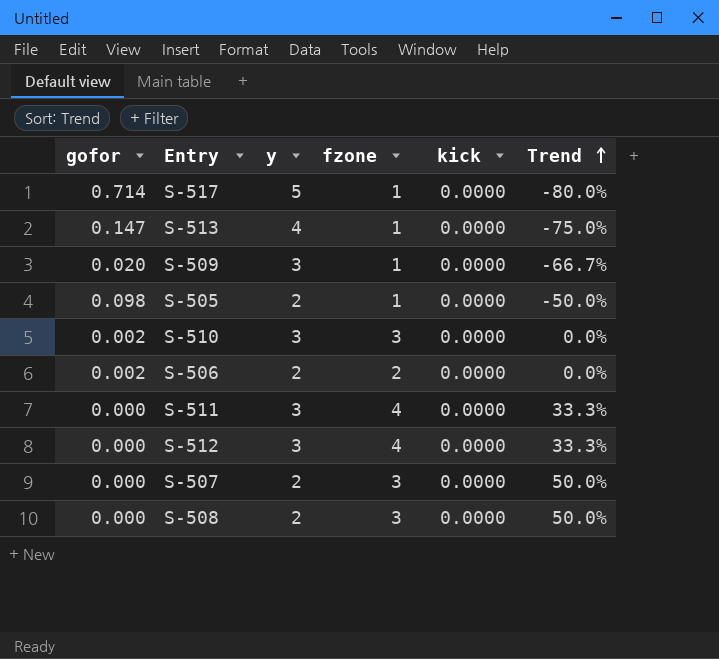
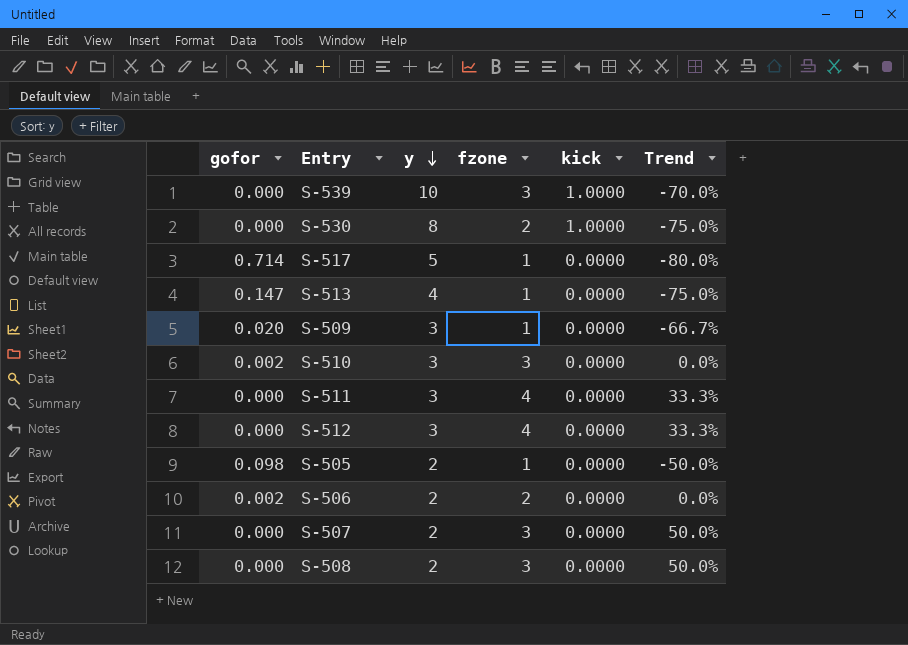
row order: Trend ascending -> y descending
row S-539: none -> 0.000 | 10 | 3 | 1.0000 | -70.0%
row S-530: none -> 0.000 | 8 | 2 | 1.0000 | -75.0%

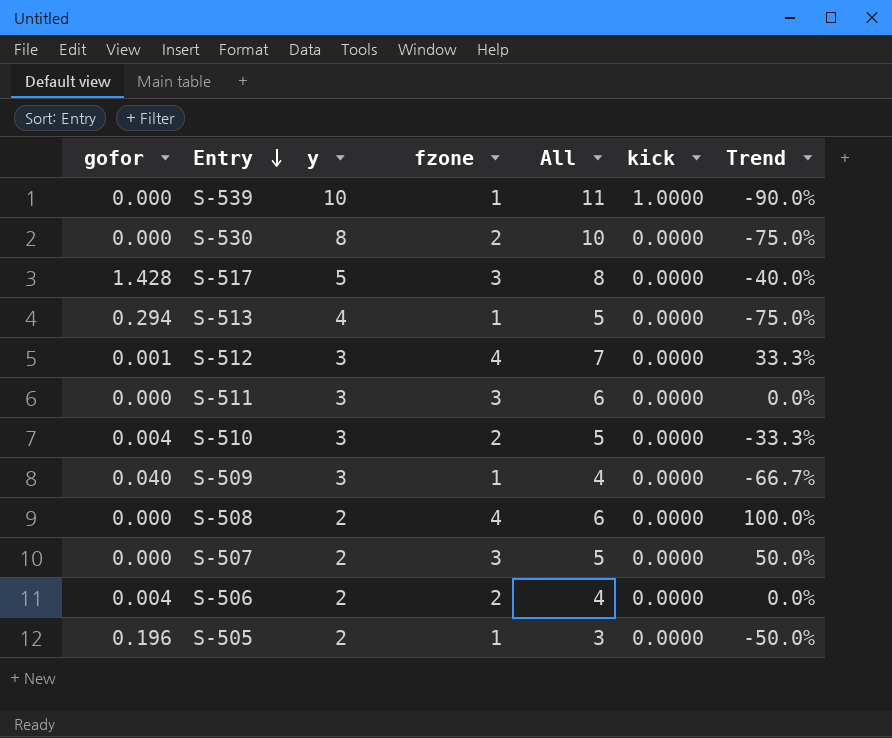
row order: y descending -> Entry descending
column All | formula: none -> [y] + [fzone]
S-539 | fzone: 3 -> 1
S-539 | Trend: -70.0% -> -90.0%
S-530 | kick: 1.0000 -> 0.0000
S-517 | gofor: 0.714 -> 1.428
S-517 | fzone: 1 -> 3
S-517 | Trend: -80.0% -> -40.0%
S-513 | gofor: 0.147 -> 0.294
S-512 | gofor: 0.000 -> 0.001
S-511 | fzone: 4 -> 3
S-511 | Trend: 33.3% -> 0.0%
S-510 | gofor: 0.002 -> 0.004
S-510 | fzone: 3 -> 2
S-510 | Trend: 0.0% -> -33.3%
S-509 | gofor: 0.020 -> 0.040
S-508 | fzone: 3 -> 4
S-508 | Trend: 50.0% -> 100.0%
S-506 | gofor: 0.002 -> 0.004
S-505 | gofor: 0.098 -> 0.196

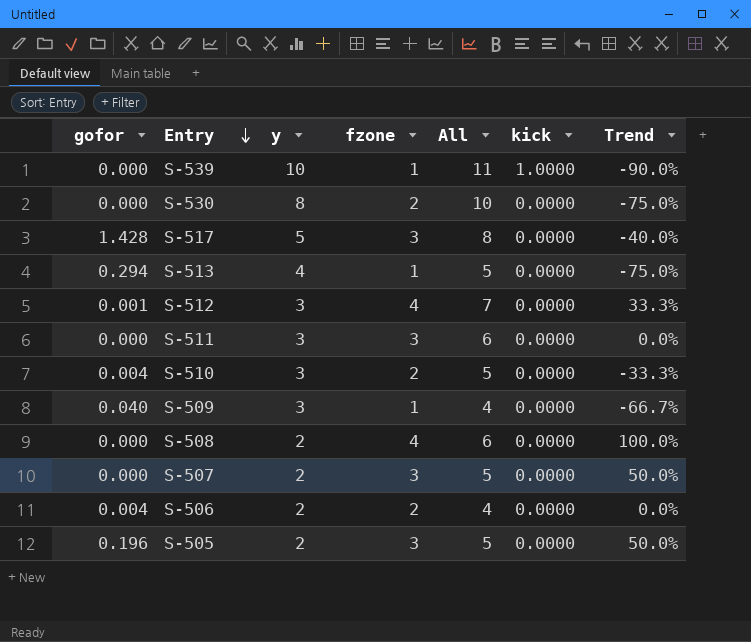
S-505 | fzone: 1 -> 3
S-505 | All: 3 -> 5
S-505 | Trend: -50.0% -> 50.0%

